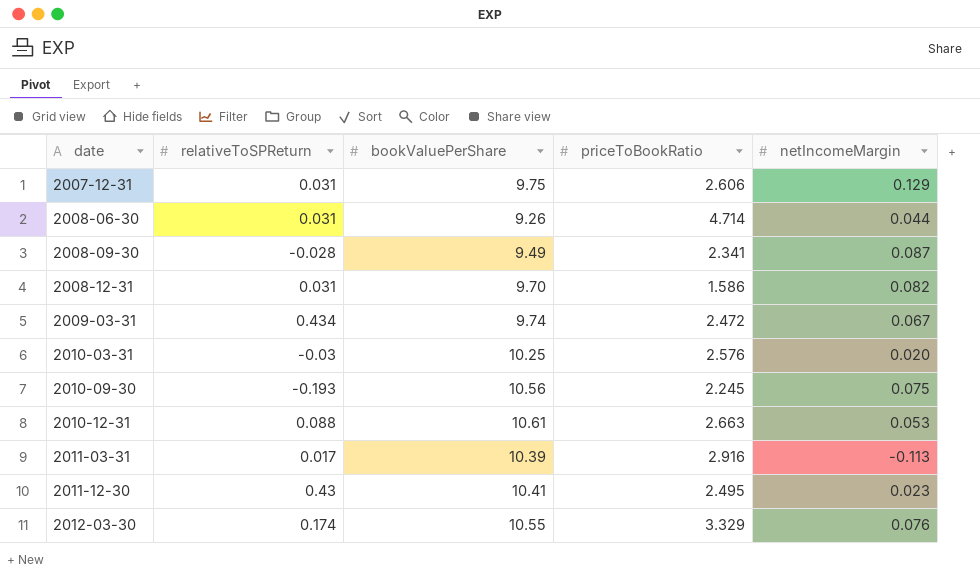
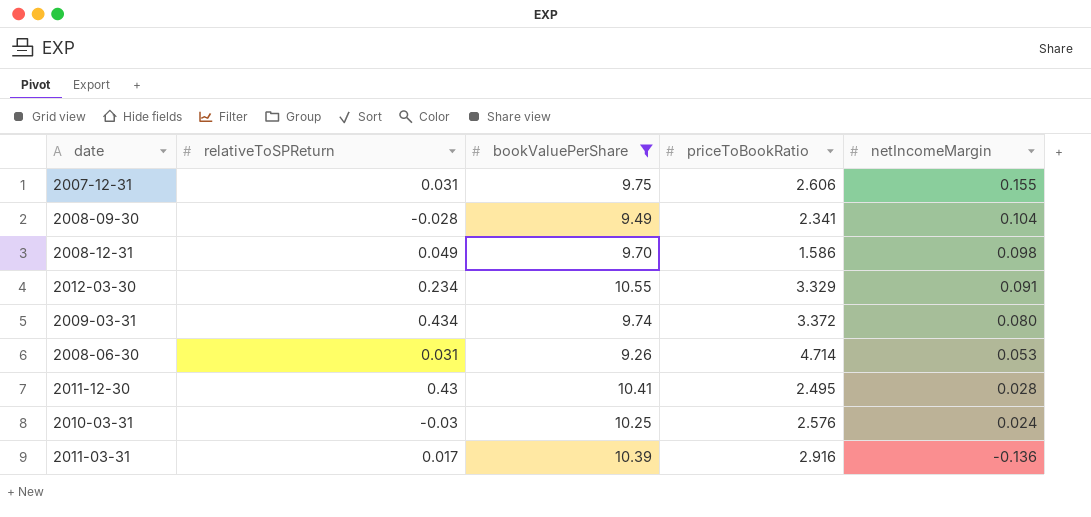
filter: none -> bookValuePerShare <= 10.55
row order: date ascending -> netIncomeMargin descending
2007-12-31 | netIncomeMargin: 0.129 -> 0.155
2008-09-30 | netIncomeMargin: 0.087 -> 0.104
2008-12-31 | relativeToSPReturn: 0.031 -> 0.049
2008-12-31 | netIncomeMargin: 0.082 -> 0.098
2012-03-30 | relativeToSPReturn: 0.174 -> 0.234
2012-03-30 | netIncomeMargin: 0.076 -> 0.091
2009-03-31 | priceToBookRatio: 2.472 -> 3.372
2009-03-31 | netIncomeMargin: 0.067 -> 0.080
2008-06-30 | netIncomeMargin: 0.044 -> 0.053
2011-12-30 | netIncomeMargin: 0.023 -> 0.028
2010-03-31 | netIncomeMargin: 0.020 -> 0.024
2011-03-31 | netIncomeMargin: -0.113 -> -0.136

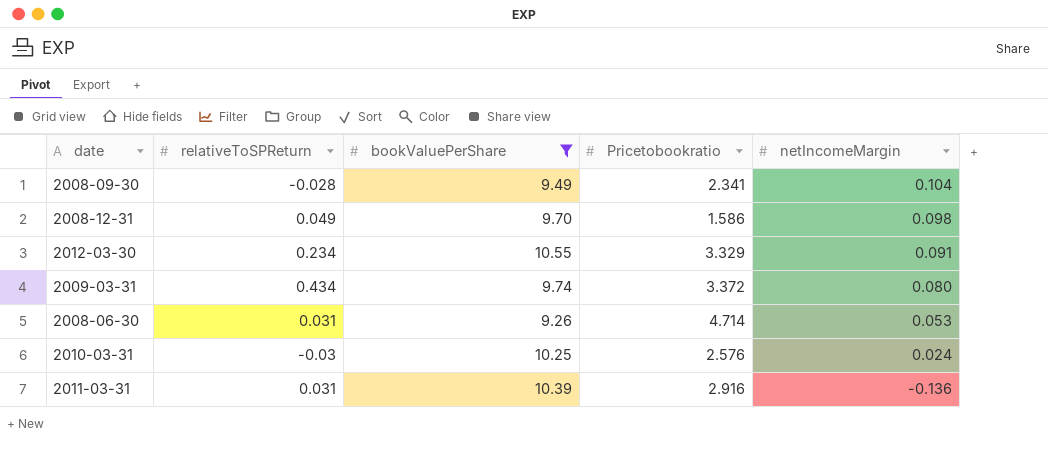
column name: priceToBookRatio -> Pricetobookratio
row 2007-12-31: 0.031 | 9.75 | 2.606 | 0.155 -> none
row 2011-12-30: 0.43 | 10.41 | 2.495 | 0.028 -> none
2011-03-31 | relativeToSPReturn: 0.017 -> 0.031

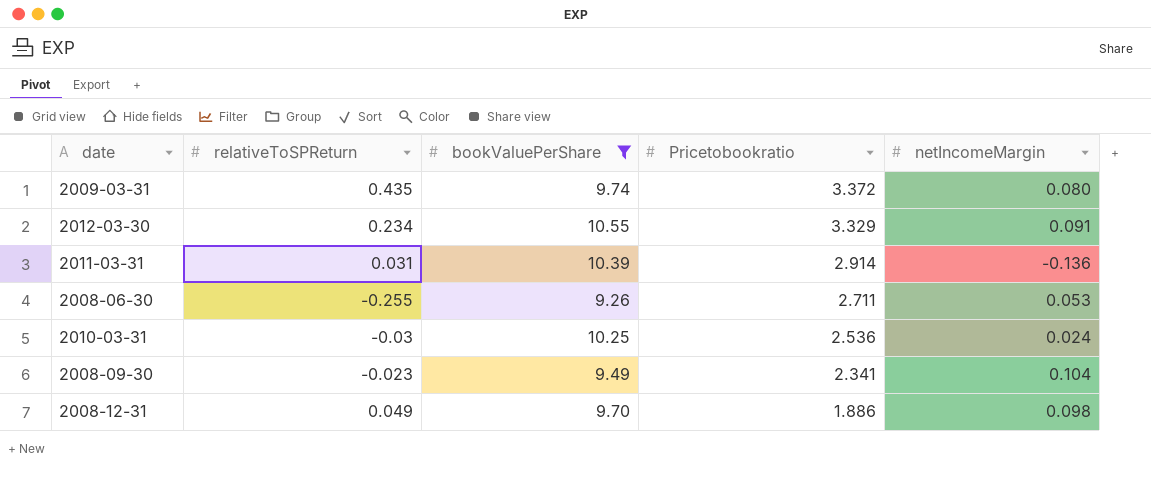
row order: netIncomeMargin descending -> Pricetobookratio descending
2009-03-31 | relativeToSPReturn: 0.434 -> 0.435
2011-03-31 | Pricetobookratio: 2.916 -> 2.914
2008-06-30 | relativeToSPReturn: 0.031 -> -0.255
2008-06-30 | Pricetobookratio: 4.714 -> 2.711
2010-03-31 | Pricetobookratio: 2.576 -> 2.536
2008-09-30 | relativeToSPReturn: -0.028 -> -0.023
2008-12-31 | Pricetobookratio: 1.586 -> 1.886

